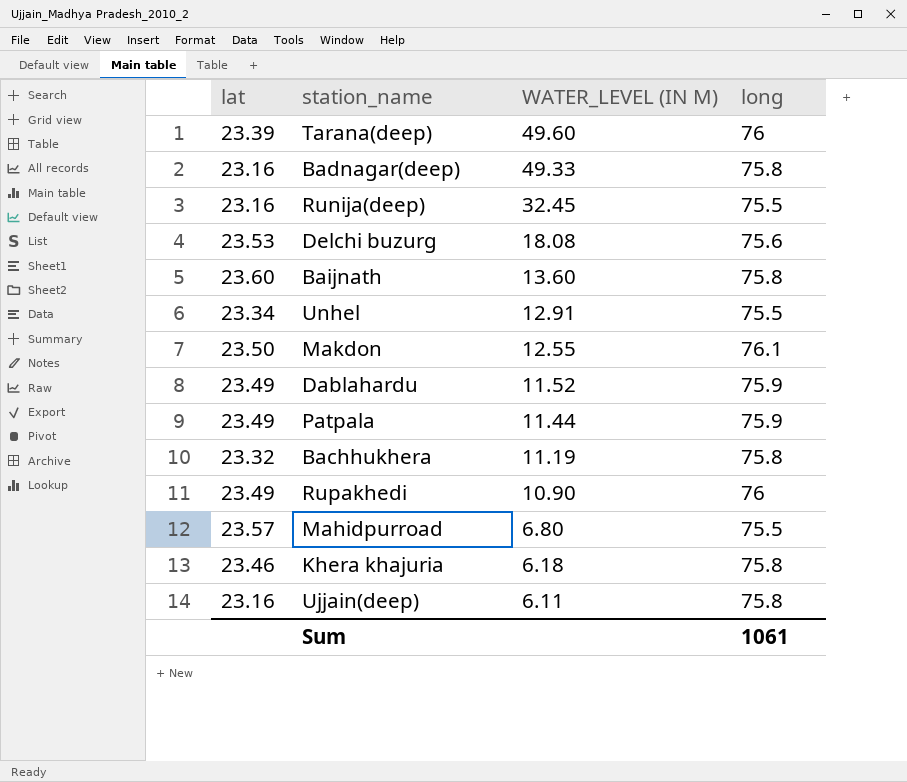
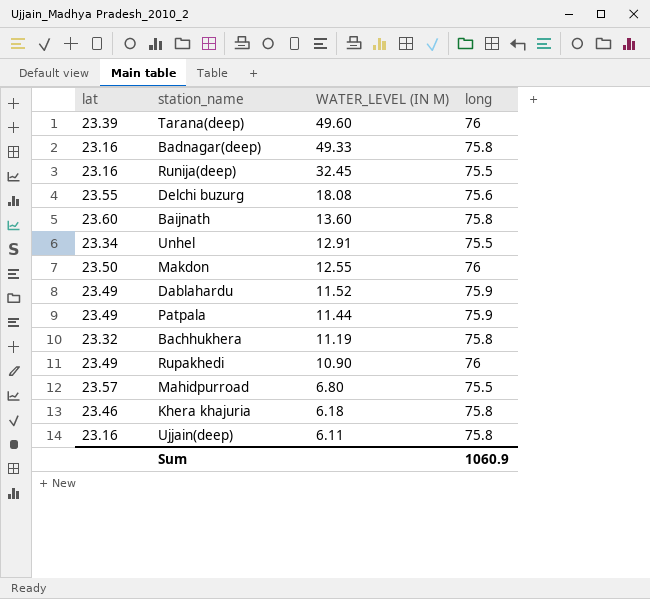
Delchi buzurg | lat: 23.53 -> 23.55
Makdon | long: 76.1 -> 76
Sum | long: 1061 -> 1060.9

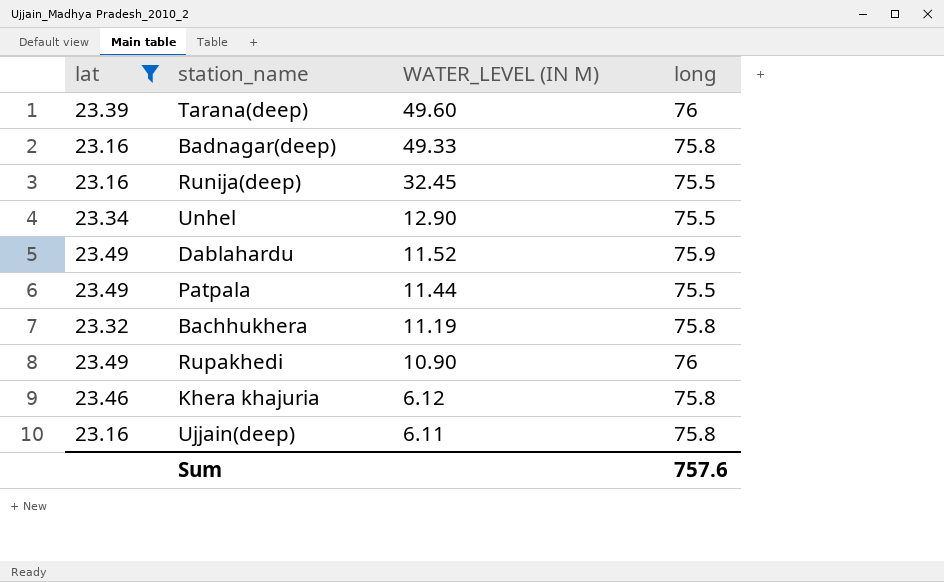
filter: none -> lat <= 23.49
Unhel | WATER_LEVEL (IN M): 12.91 -> 12.90
Patpala | long: 75.9 -> 75.5
Khera khajuria | WATER_LEVEL (IN M): 6.18 -> 6.12
Sum | long: 1060.9 -> 757.6

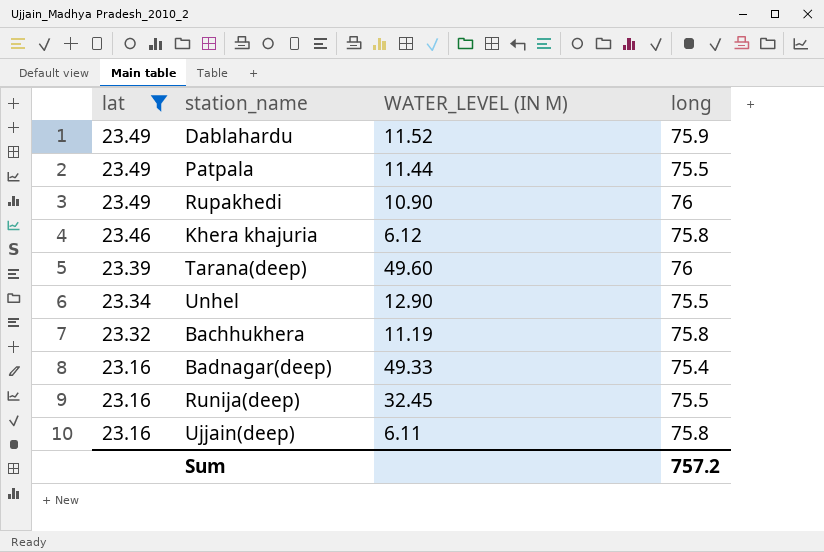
row order: WATER_LEVEL (IN M) descending -> lat descending
Badnagar(deep) | long: 75.8 -> 75.4
Sum | long: 757.6 -> 757.2

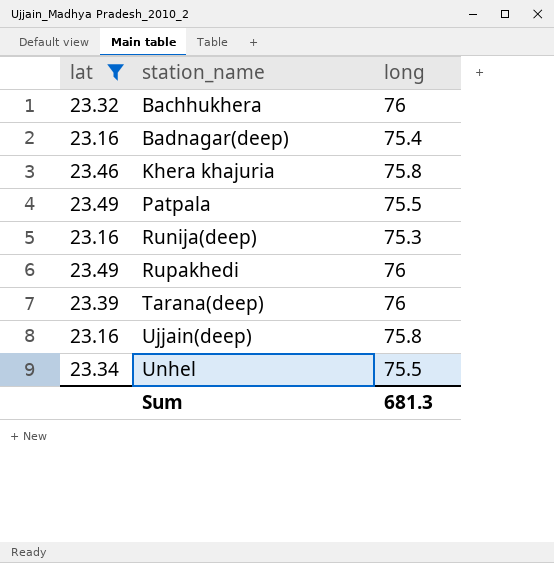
row order: lat descending -> station_name ascending
column WATER_LEVEL (IN M) | position: 3 -> none
row Dablahardu: 23.49 | 11.52 | 75.9 -> none
Bachhukhera | long: 75.8 -> 76
Runija(deep) | long: 75.5 -> 75.3
Sum | long: 757.2 -> 681.3

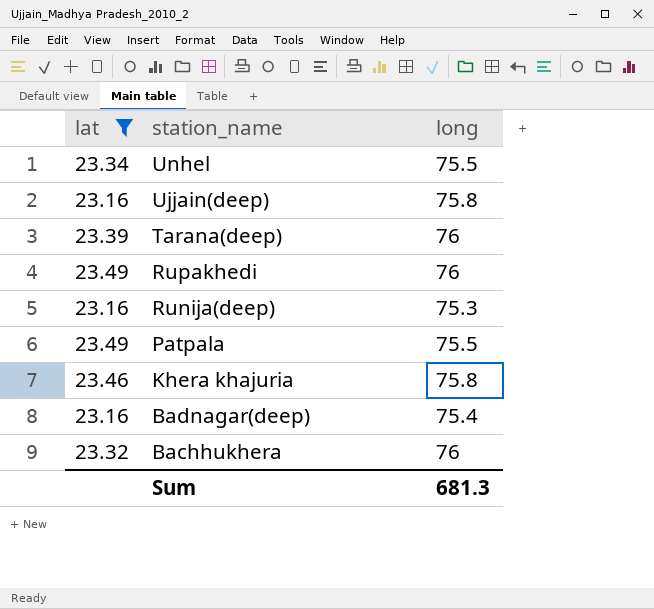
row order: station_name ascending -> station_name descending

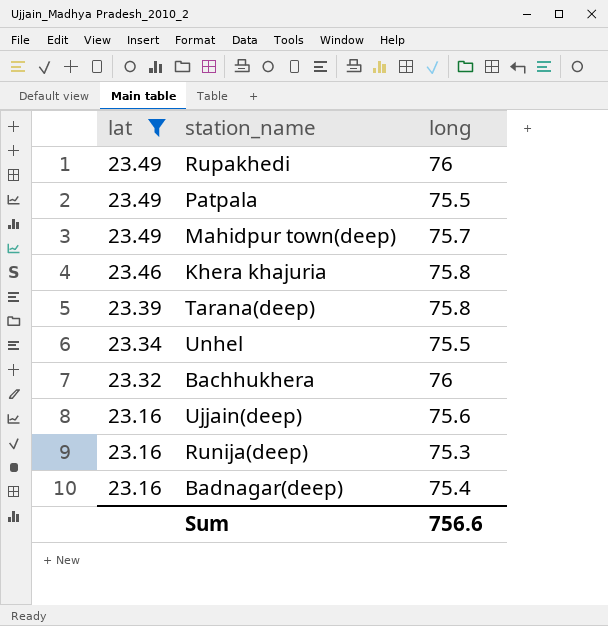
row order: station_name descending -> lat descending
row Mahidpur town(deep): none -> 23.49 | 75.7
Tarana(deep) | long: 76 -> 75.8
Ujjain(deep) | long: 75.8 -> 75.6
Sum | long: 681.3 -> 756.6

